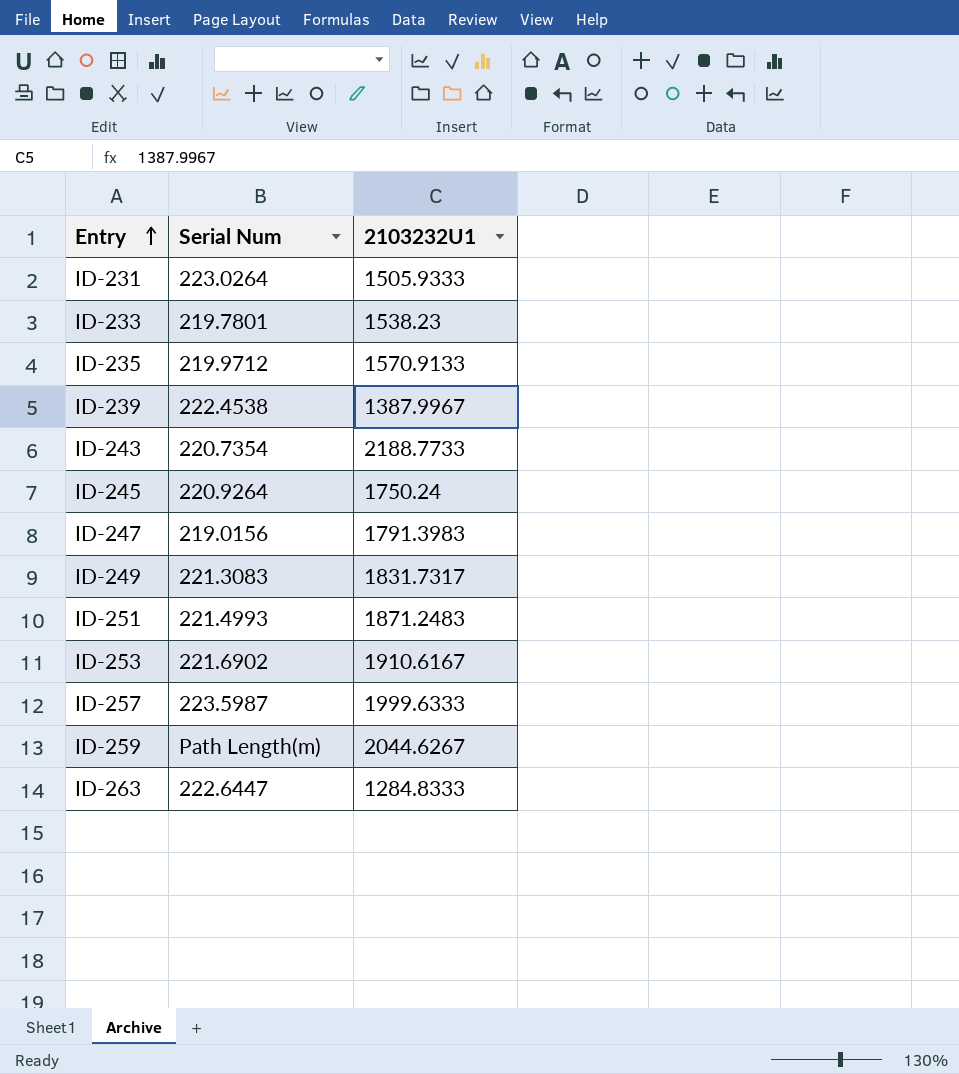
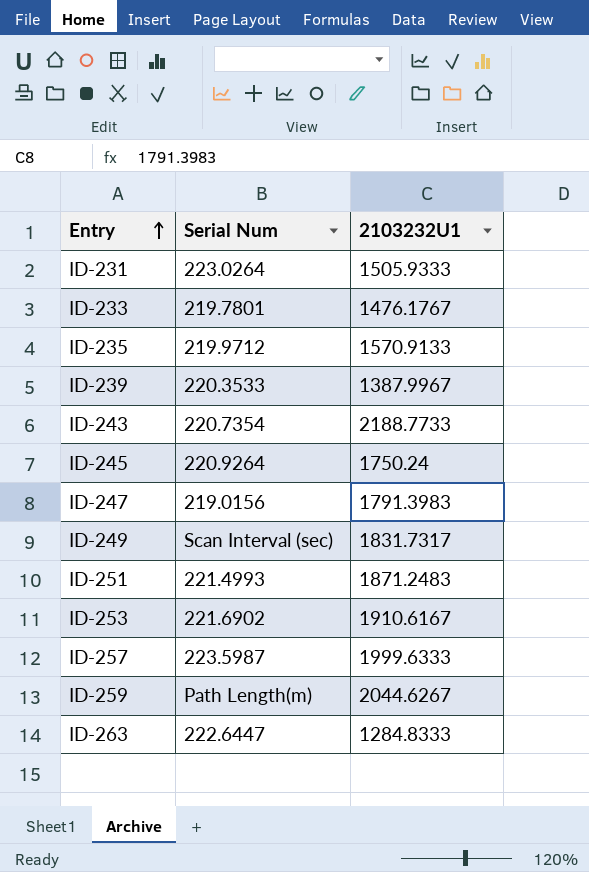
ID-233 | 2103232U1: 1538.23 -> 1476.1767
ID-239 | Serial Num: 222.4538 -> 220.3533
ID-249 | Serial Num: 221.3083 -> Scan Interval (sec)

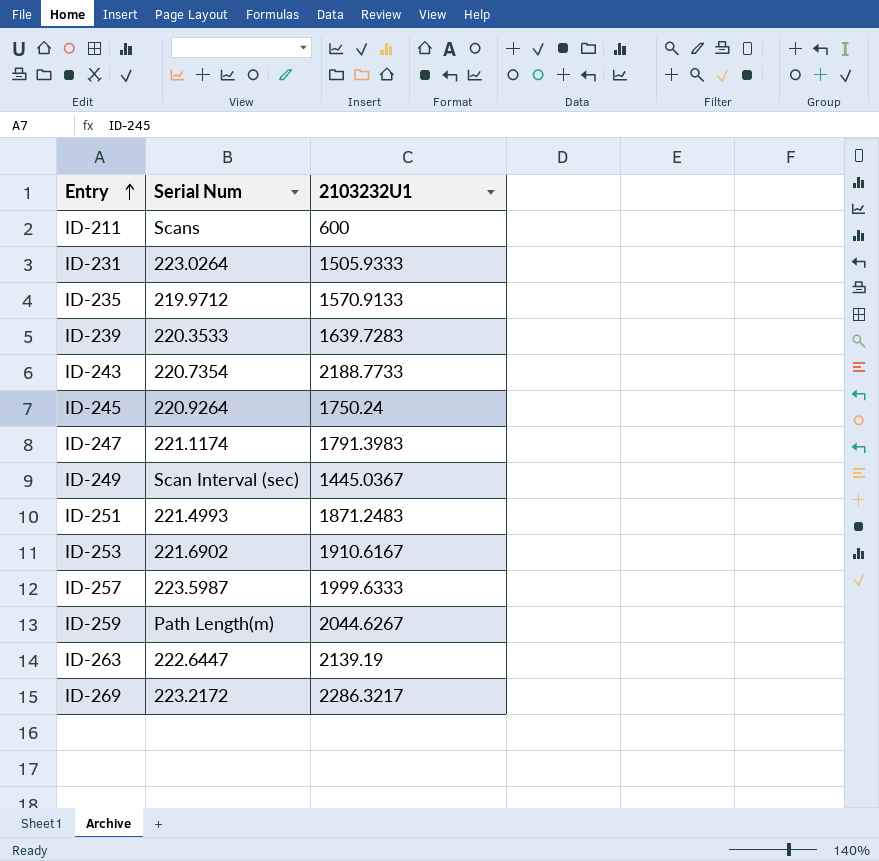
row ID-233: 219.7801 | 1476.1767 -> none
row ID-211: none -> Scans | 600
ID-239 | 2103232U1: 1387.9967 -> 1639.7283
ID-247 | Serial Num: 219.0156 -> 221.1174
ID-249 | 2103232U1: 1831.7317 -> 1445.0367
ID-263 | 2103232U1: 1284.8333 -> 2139.19
row ID-269: none -> 223.2172 | 2286.3217

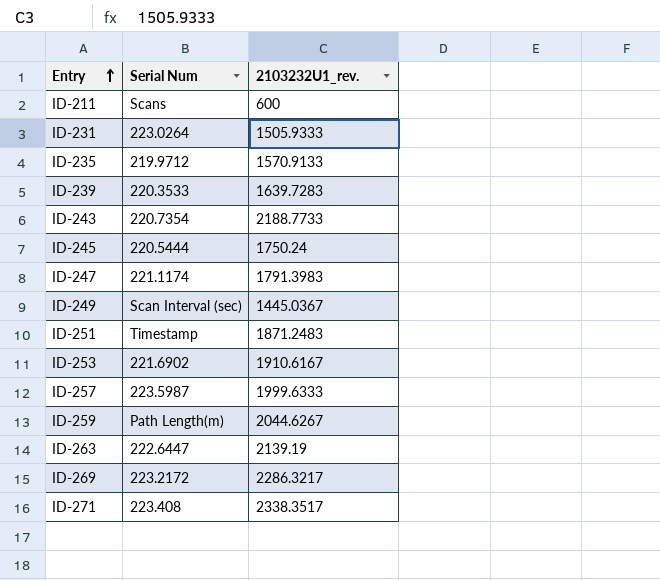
column name: 2103232U1 -> 2103232U1_rev.
ID-245 | Serial Num: 220.9264 -> 220.5444
ID-251 | Serial Num: 221.4993 -> Timestamp
row ID-271: none -> 223.408 | 2338.3517

